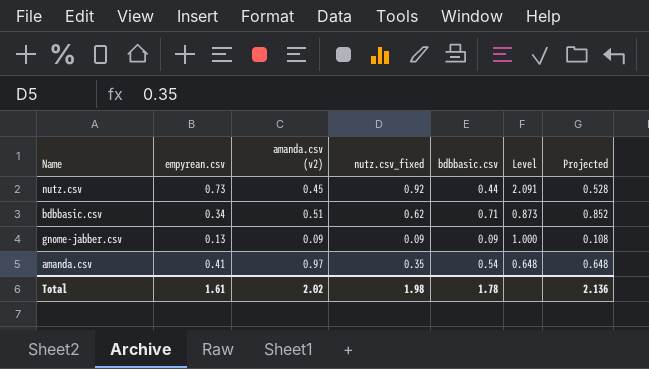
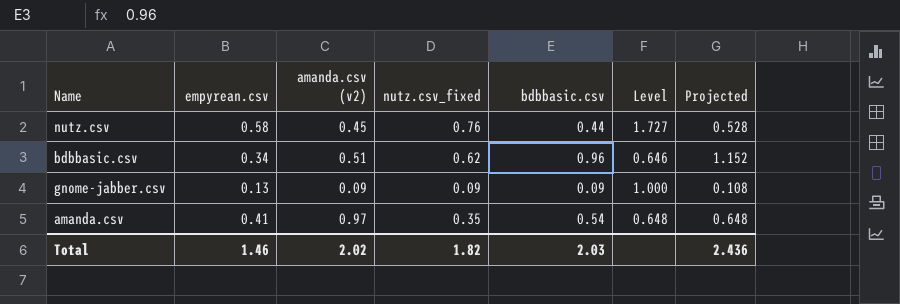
nutz.csv | empyrean.csv: 0.73 -> 0.58
nutz.csv | nutz.csv_fixed: 0.92 -> 0.76
nutz.csv | Level: 2.091 -> 1.727
bdbbasic.csv | bdbbasic.csv: 0.71 -> 0.96
bdbbasic.csv | Level: 0.873 -> 0.646
bdbbasic.csv | Projected: 0.852 -> 1.152
Total | empyrean.csv: 1.61 -> 1.46
Total | nutz.csv_fixed: 1.98 -> 1.82
Total | bdbbasic.csv: 1.78 -> 2.03
Total | Projected: 2.136 -> 2.436

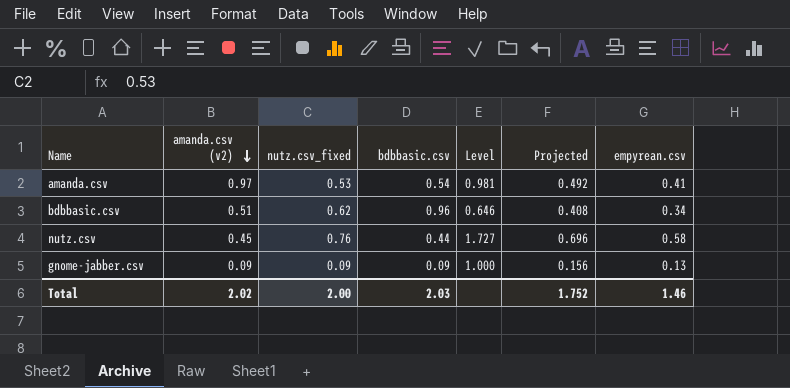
row order: none -> amanda.csv (v2) descending
column Projected | formula: [bdbbasic.csv] * 1.2 -> [empyrean.csv] * 1.2
column empyrean.csv | position: 2 -> 7
amanda.csv | nutz.csv_fixed: 0.35 -> 0.53
amanda.csv | Level: 0.648 -> 0.981
Total | nutz.csv_fixed: 1.82 -> 2.00
Total | Projected: 2.436 -> 1.752

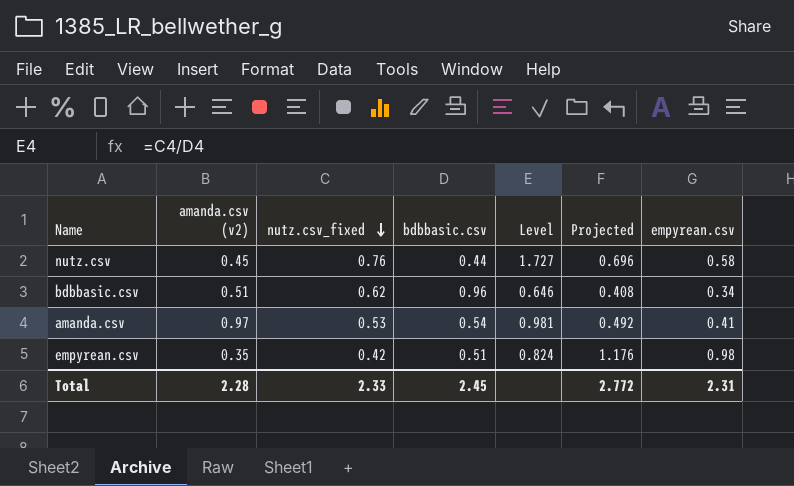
row order: amanda.csv (v2) descending -> nutz.csv_fixed descending
row gnome-jabber.csv: 0.09 | 0.09 | 0.09 | 1.000 | 0.156 | 0.13 -> none
row empyrean.csv: none -> 0.35 | 0.42 | 0.51 | 0.824 | 1.176 | 0.98
Total | amanda.csv (v2): 2.02 -> 2.28
Total | nutz.csv_fixed: 2.00 -> 2.33
Total | bdbbasic.csv: 2.03 -> 2.45
Total | Projected: 1.752 -> 2.772
Total | empyrean.csv: 1.46 -> 2.31

